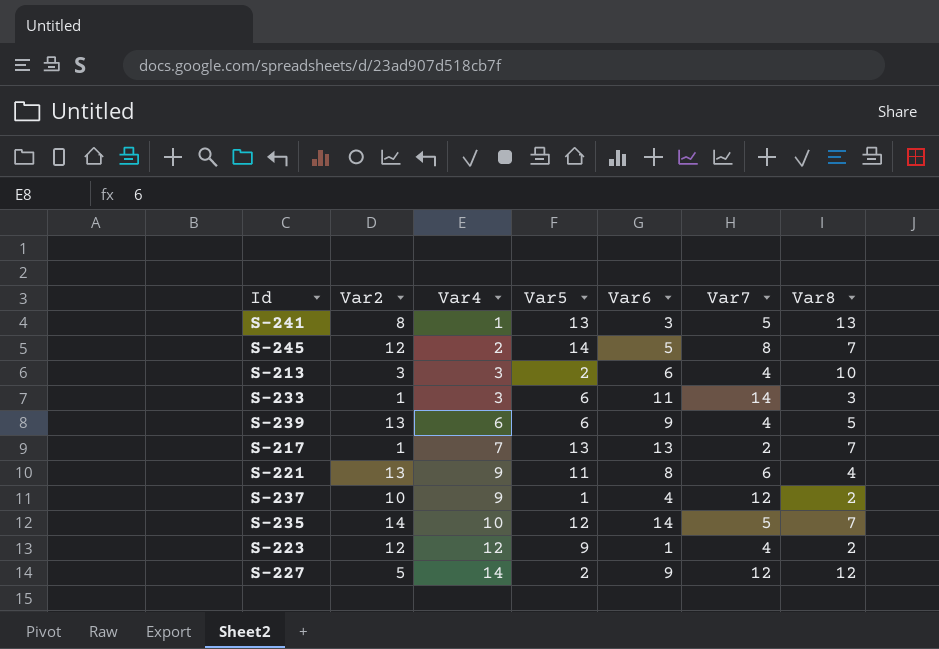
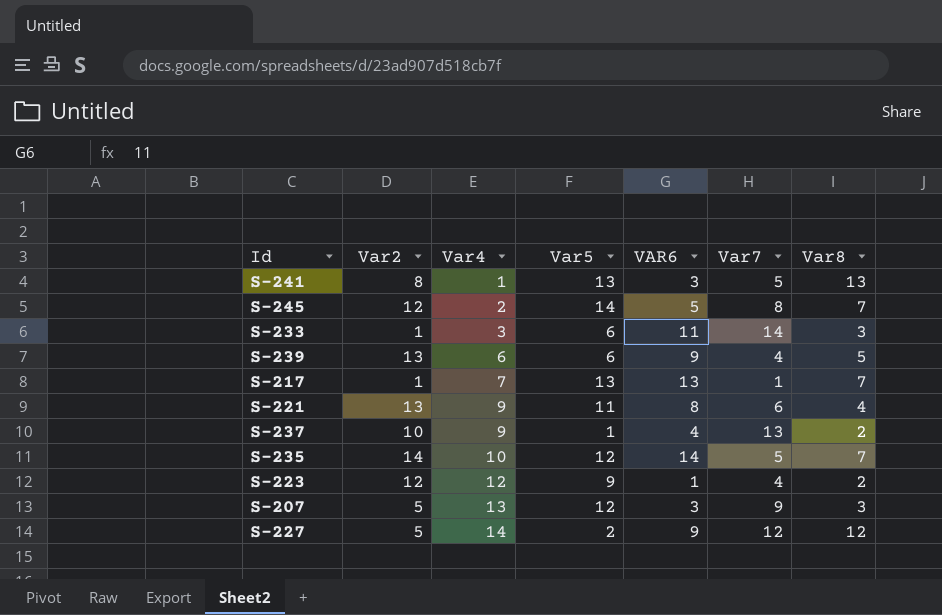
column name: Var6 -> VAR6
row S-213: 3 | 3 | 2 | 6 | 4 | 10 -> none
S-217 | Var7: 2 -> 1
S-237 | Var7: 12 -> 13
row S-207: none -> 5 | 13 | 12 | 3 | 9 | 3

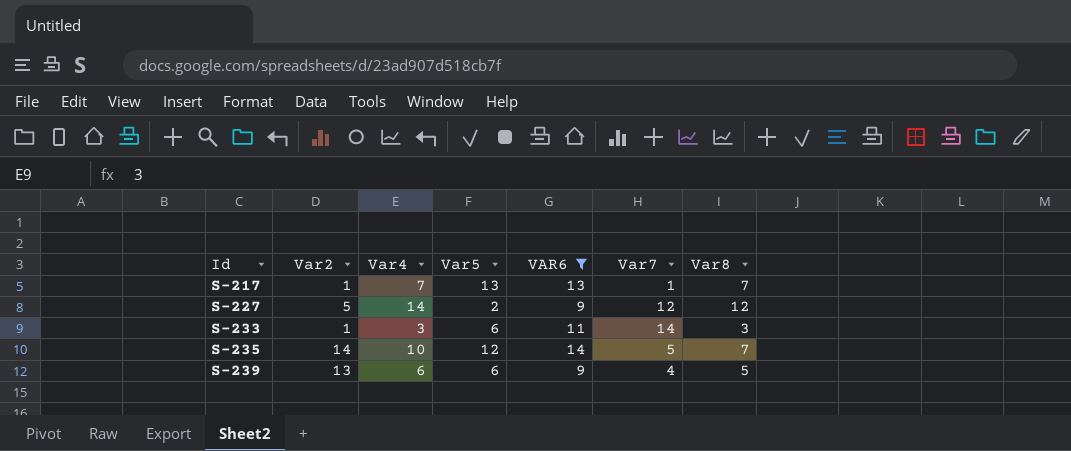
filter: none -> VAR6 >= 9
row order: Var4 ascending -> Id ascending

